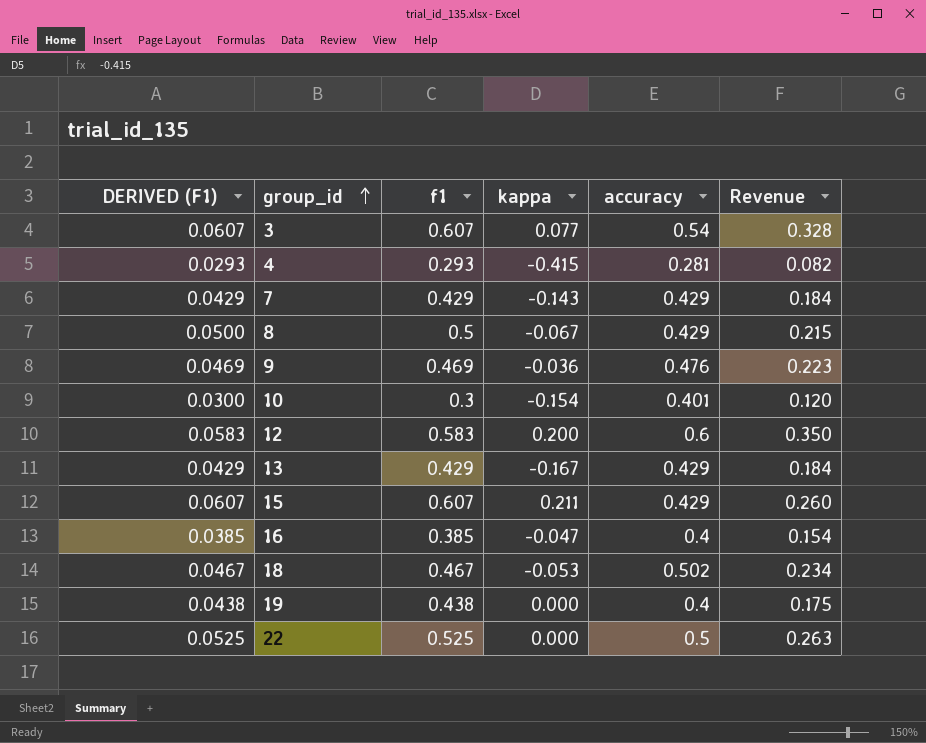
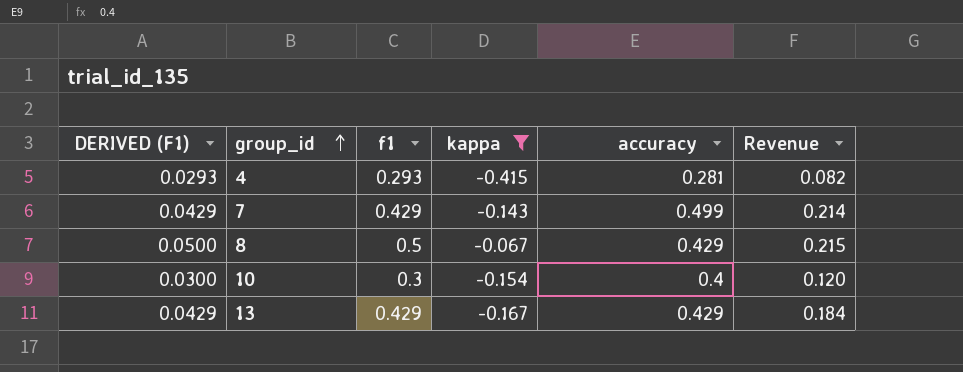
filter: none -> kappa <= -0.067
7 | accuracy: 0.429 -> 0.499
7 | Revenue: 0.184 -> 0.214
10 | accuracy: 0.401 -> 0.4

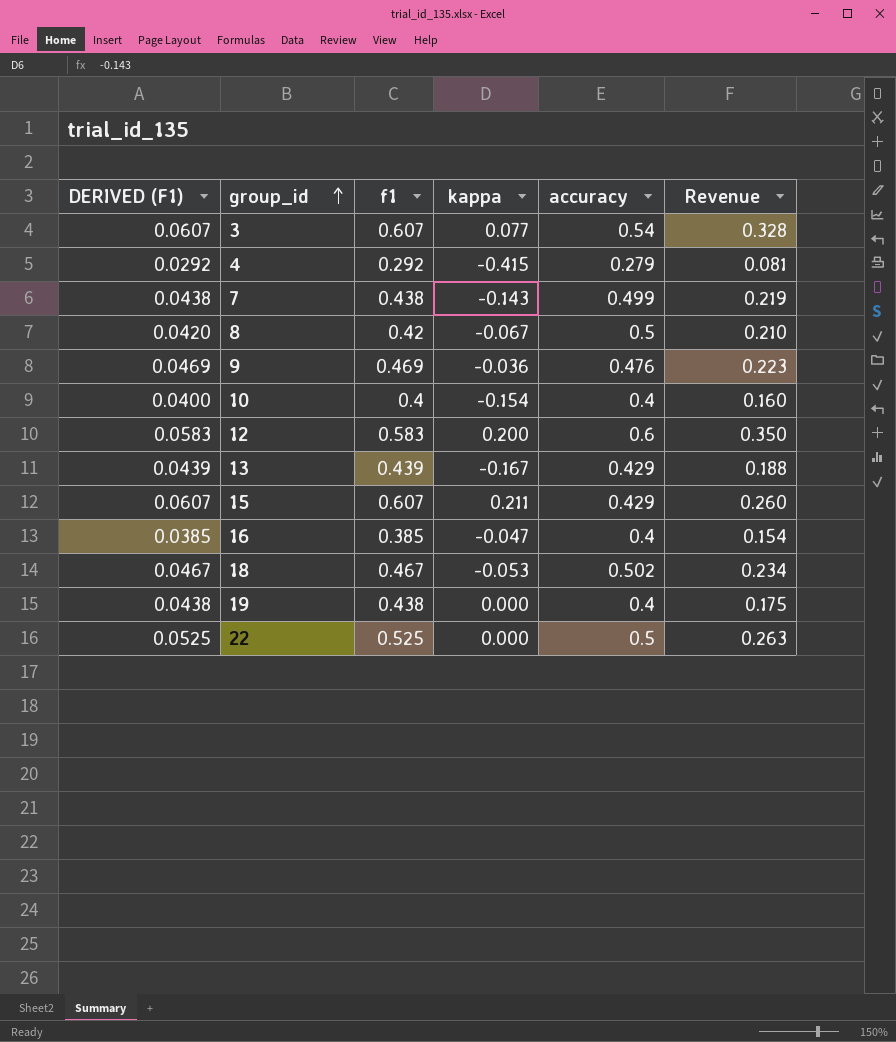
filter: kappa <= -0.067 -> none
4 | DERIVED (F1): 0.0293 -> 0.0292
4 | f1: 0.293 -> 0.292
4 | accuracy: 0.281 -> 0.279
4 | Revenue: 0.082 -> 0.081
7 | DERIVED (F1): 0.0429 -> 0.0438
7 | f1: 0.429 -> 0.438
7 | Revenue: 0.214 -> 0.219
8 | DERIVED (F1): 0.0500 -> 0.0420
8 | f1: 0.5 -> 0.42
8 | accuracy: 0.429 -> 0.5
8 | Revenue: 0.215 -> 0.210
10 | DERIVED (F1): 0.0300 -> 0.0400
10 | f1: 0.3 -> 0.4
10 | Revenue: 0.120 -> 0.160
13 | DERIVED (F1): 0.0429 -> 0.0439
13 | f1: 0.429 -> 0.439
13 | Revenue: 0.184 -> 0.188

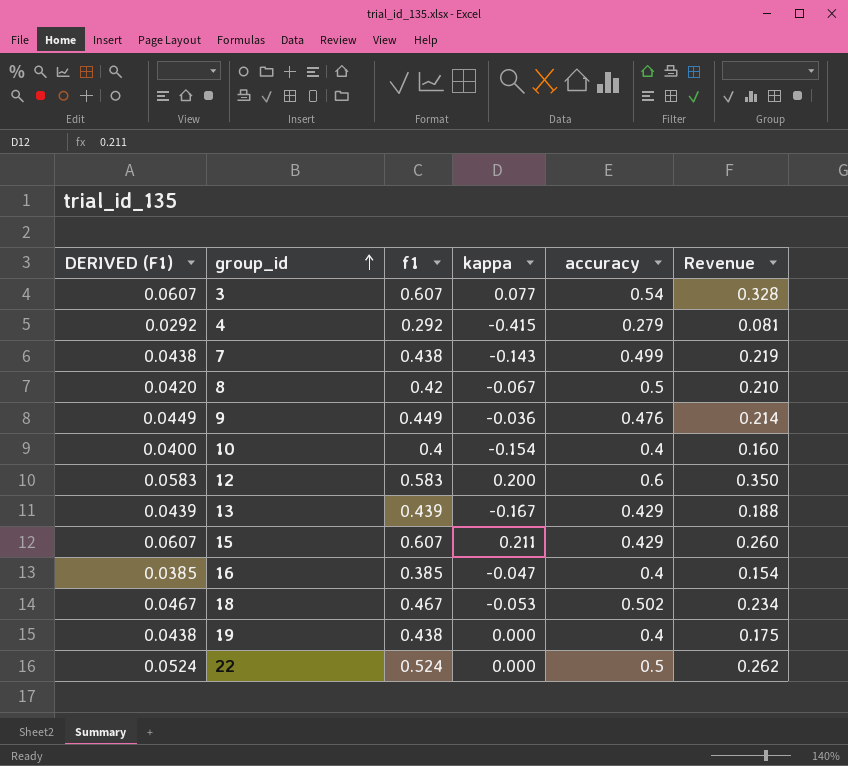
9 | DERIVED (F1): 0.0469 -> 0.0449
9 | f1: 0.469 -> 0.449
9 | Revenue: 0.223 -> 0.214
22 | DERIVED (F1): 0.0525 -> 0.0524
22 | f1: 0.525 -> 0.524
22 | Revenue: 0.263 -> 0.262

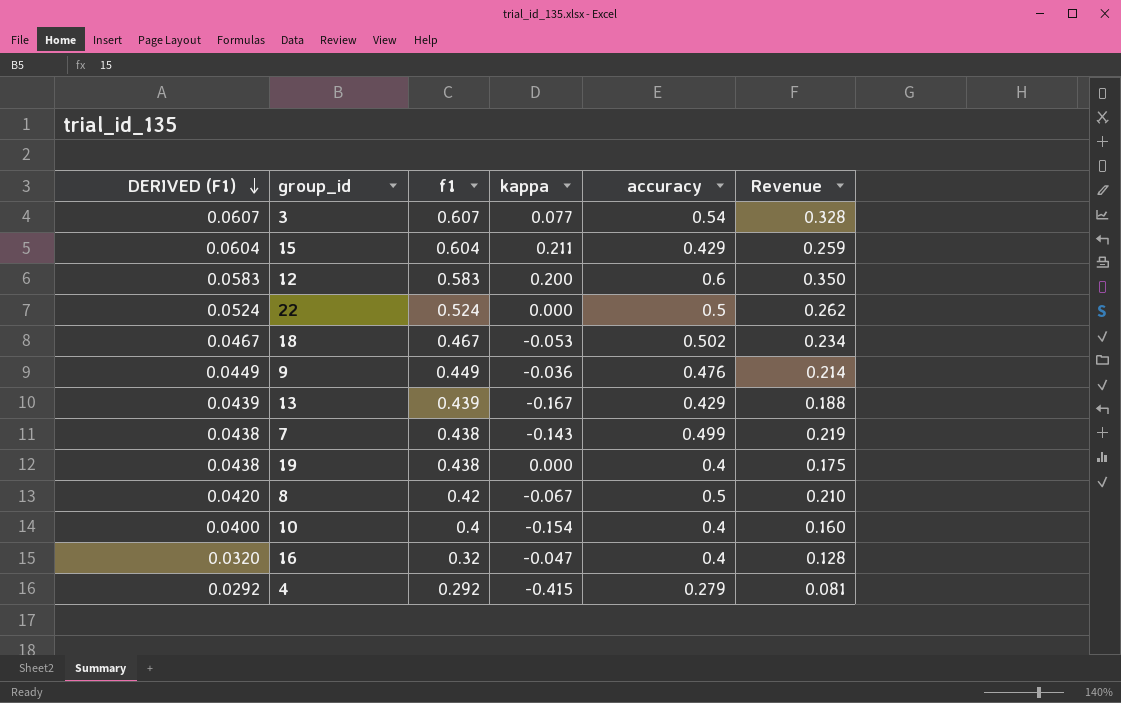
row order: group_id ascending -> DERIVED (F1) descending
15 | DERIVED (F1): 0.0607 -> 0.0604
15 | f1: 0.607 -> 0.604
15 | Revenue: 0.260 -> 0.259
16 | DERIVED (F1): 0.0385 -> 0.0320
16 | f1: 0.385 -> 0.32
16 | Revenue: 0.154 -> 0.128

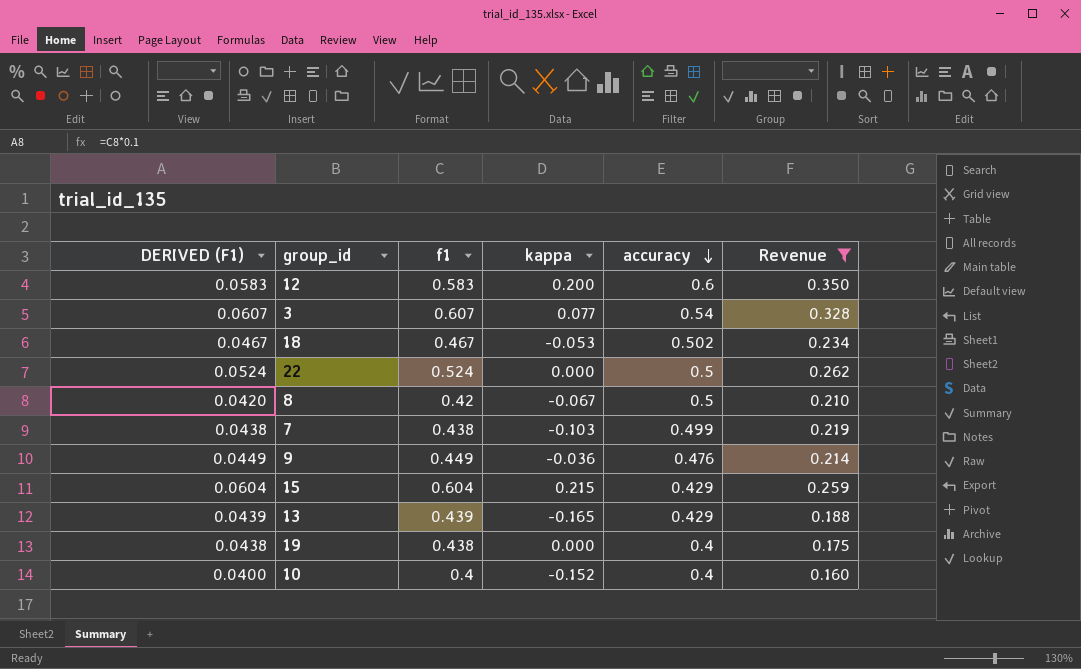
filter: none -> Revenue >= 0.160
row order: DERIVED (F1) descending -> accuracy descending
7 | kappa: -0.143 -> -0.103
15 | kappa: 0.211 -> 0.215
13 | kappa: -0.167 -> -0.165
10 | kappa: -0.154 -> -0.152

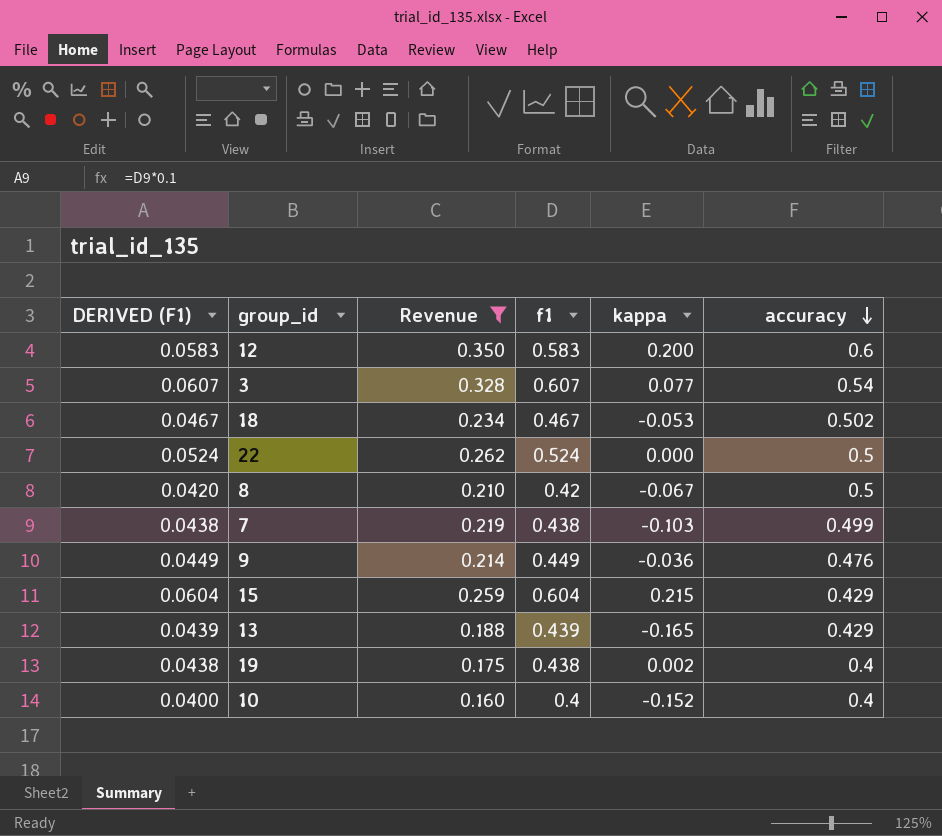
column Revenue | position: 6 -> 3
19 | kappa: 0.000 -> 0.002

